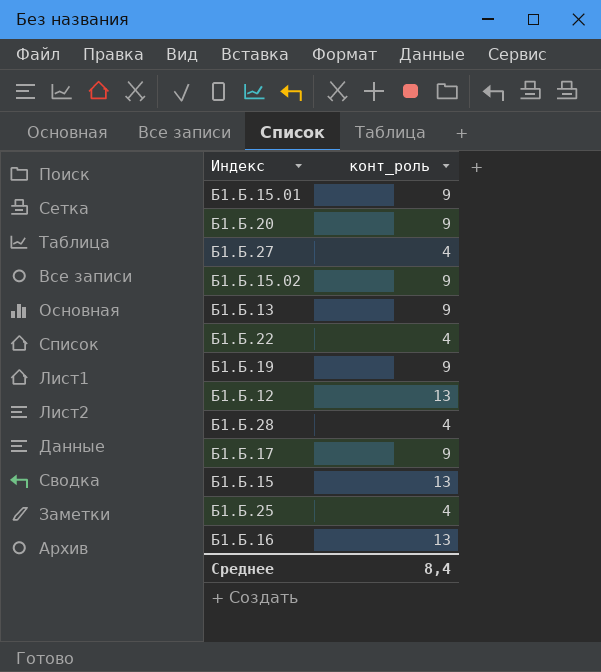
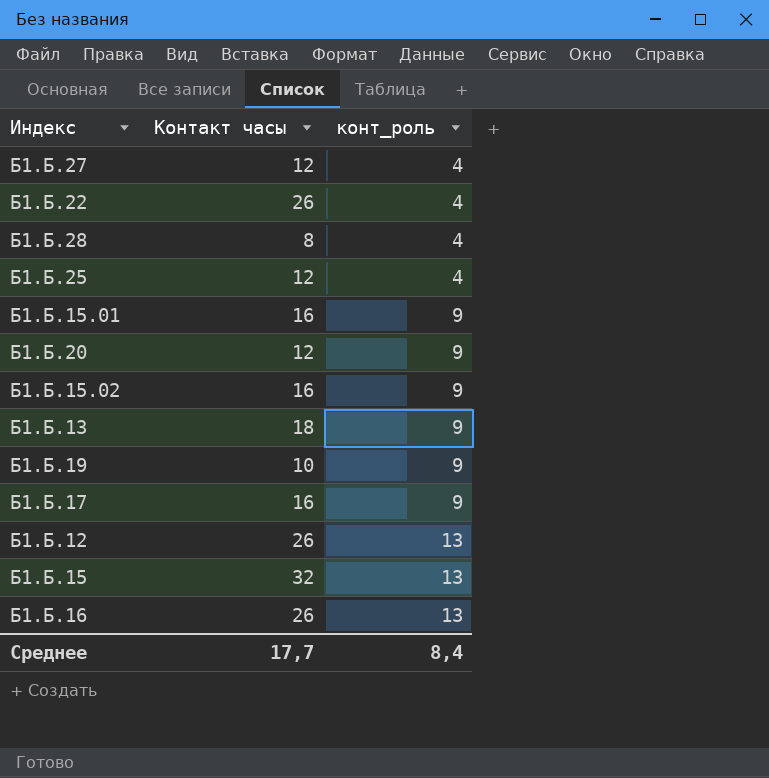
row order: none -> конт_роль ascending
column Контакт часы | position: none -> 2

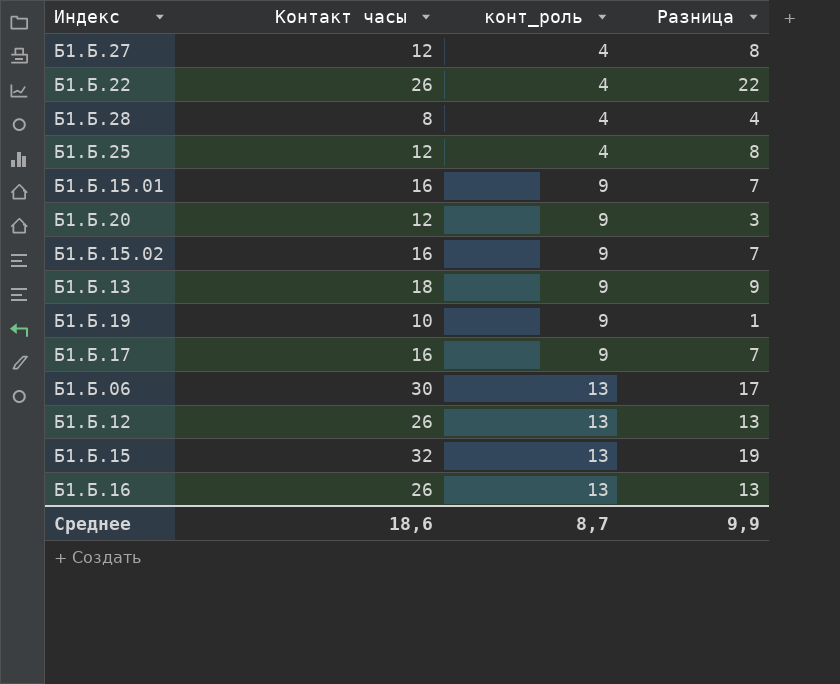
column Разница | formula: none -> [Контакт часы] - [конт_роль]
row Б1.Б.06: none -> 30 | 13 | 17
Среднее | Контакт часы: 17,7 -> 18,6
Среднее | конт_роль: 8,4 -> 8,7

